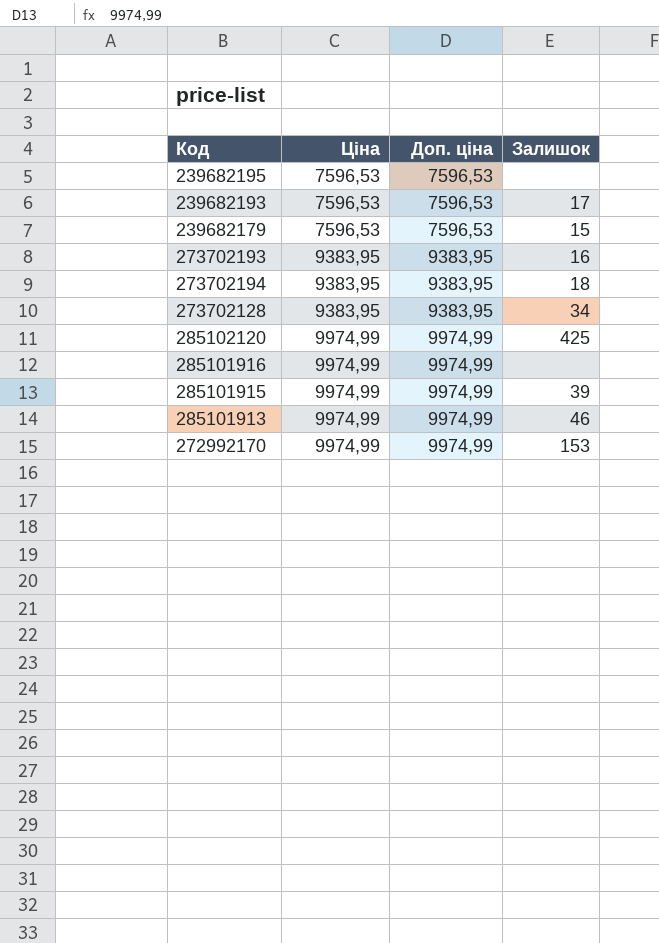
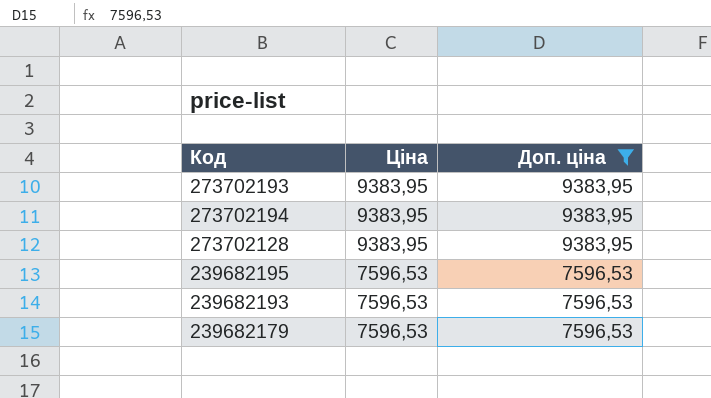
filter: none -> Доп. ціна != 9974,99
row order: Ціна ascending -> Ціна descending
column Залишок | position: 4 -> none

